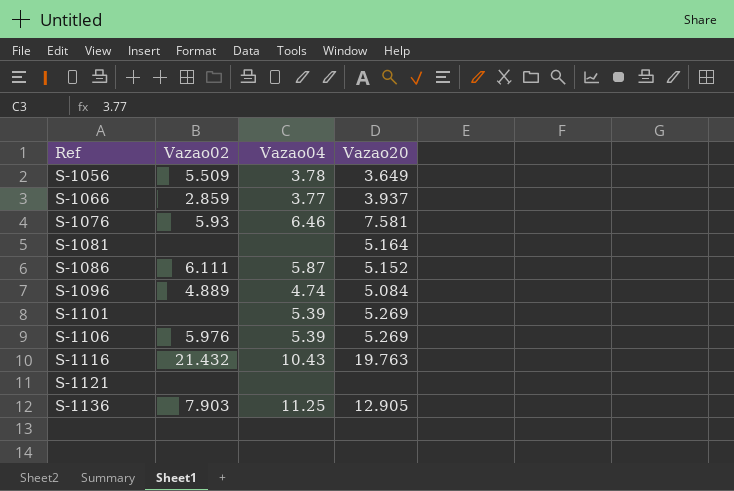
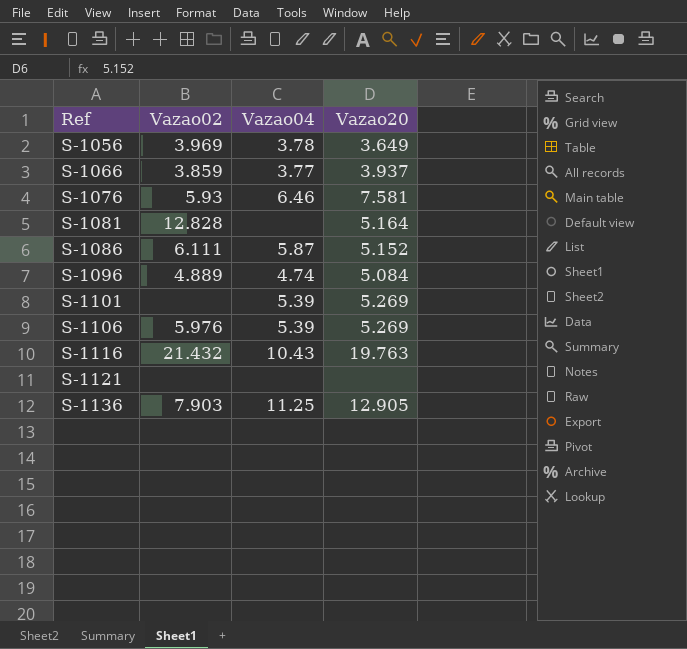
S-1056 | Vazao02: 5.509 -> 3.969
S-1066 | Vazao02: 2.859 -> 3.859
S-1081 | Vazao02: none -> 12.828

